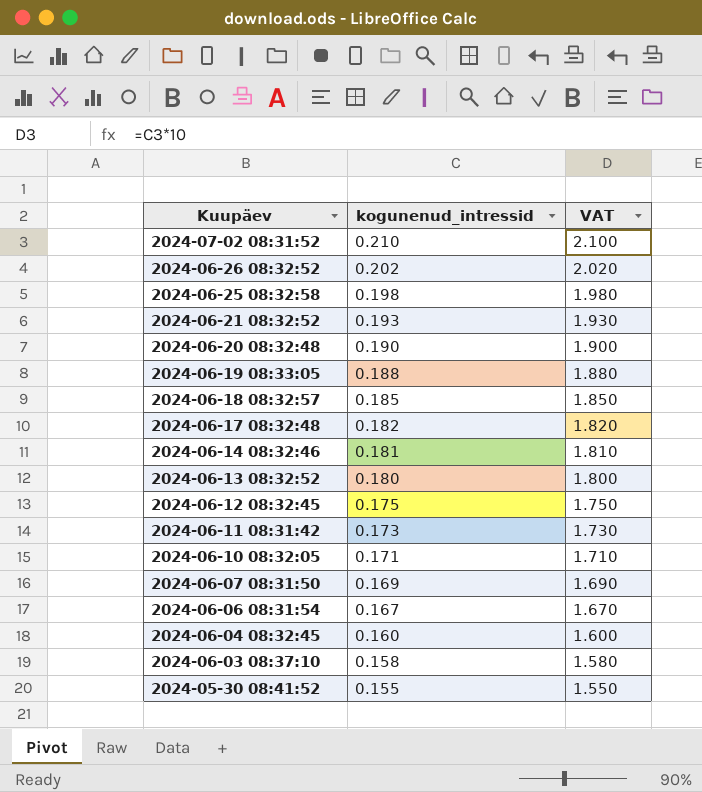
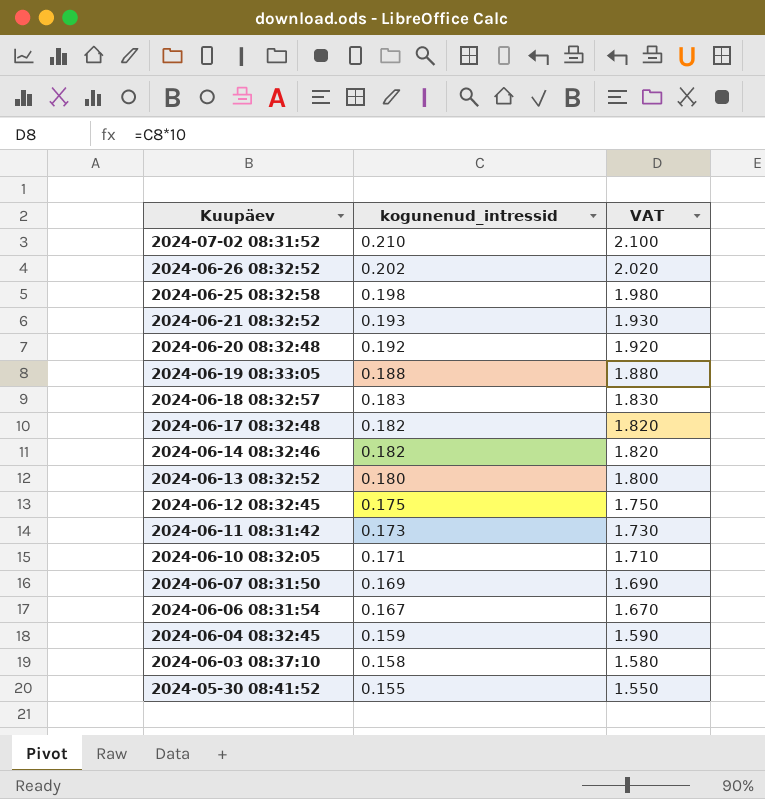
2024-06-20 08:32:48 | kogunenud_intressid: 0.190 -> 0.192
2024-06-20 08:32:48 | VAT: 1.900 -> 1.920
2024-06-18 08:32:57 | kogunenud_intressid: 0.185 -> 0.183
2024-06-18 08:32:57 | VAT: 1.850 -> 1.830
2024-06-14 08:32:46 | kogunenud_intressid: 0.181 -> 0.182
2024-06-14 08:32:46 | VAT: 1.810 -> 1.820
2024-06-04 08:32:45 | kogunenud_intressid: 0.160 -> 0.159
2024-06-04 08:32:45 | VAT: 1.600 -> 1.590

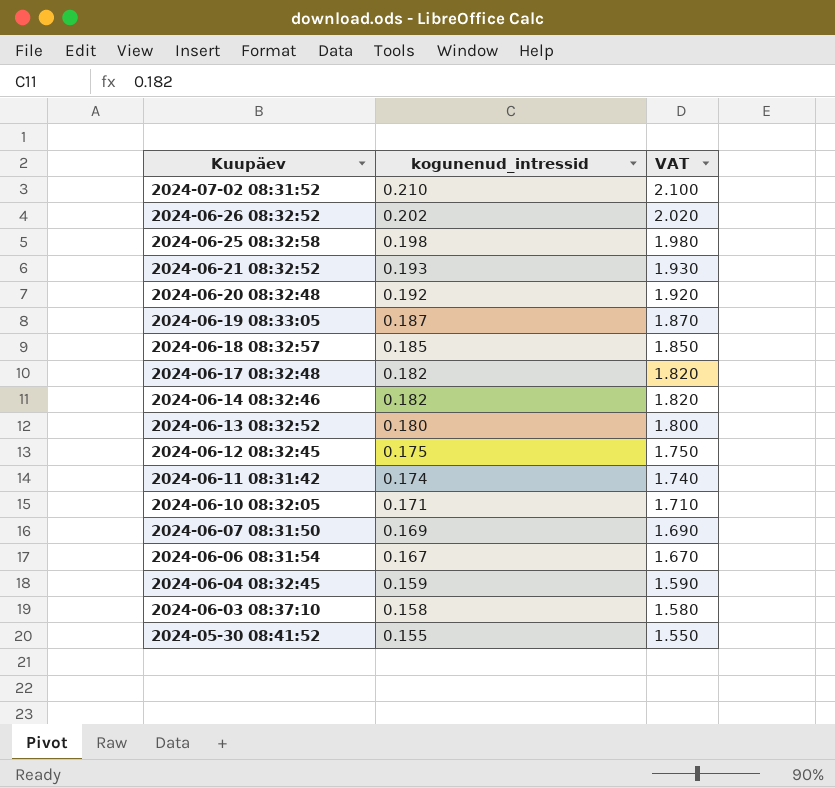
2024-06-19 08:33:05 | kogunenud_intressid: 0.188 -> 0.187
2024-06-19 08:33:05 | VAT: 1.880 -> 1.870
2024-06-18 08:32:57 | kogunenud_intressid: 0.183 -> 0.185
2024-06-18 08:32:57 | VAT: 1.830 -> 1.850
2024-06-11 08:31:42 | kogunenud_intressid: 0.173 -> 0.174
2024-06-11 08:31:42 | VAT: 1.730 -> 1.740

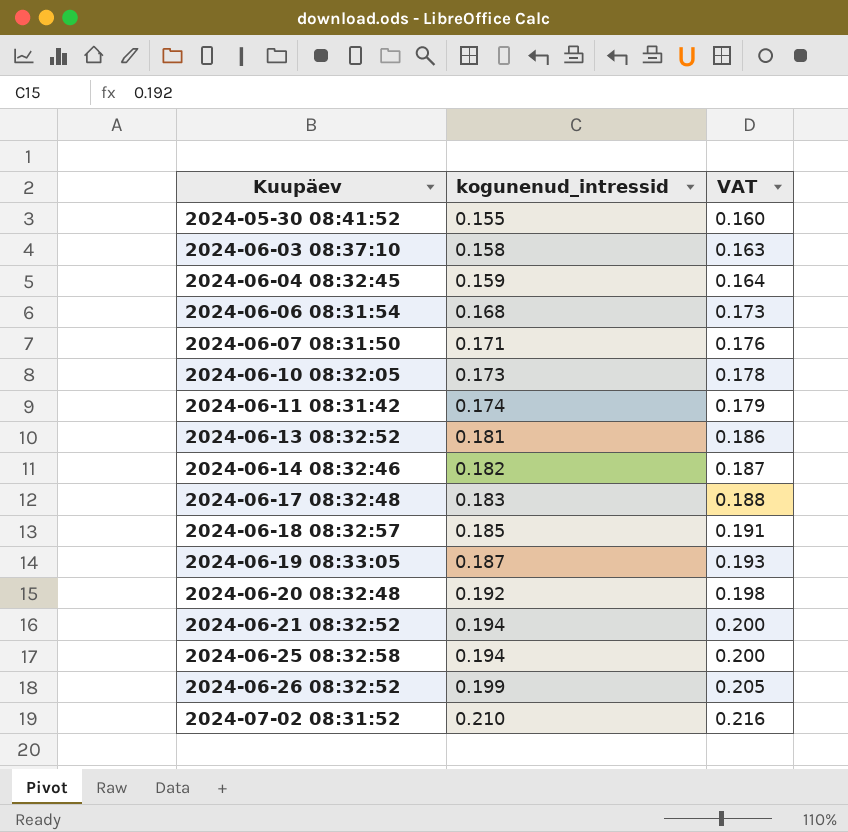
row order: Kuupäev descending -> Kuupäev ascending
column VAT | formula: [kogunenud_intressid] * 10 -> [kogunenud_intressid] * 1.03
row 2024-06-12 08:32:45: 0.175 | 1.750 -> none
2024-06-06 08:31:54 | kogunenud_intressid: 0.167 -> 0.168
2024-06-07 08:31:50 | kogunenud_intressid: 0.169 -> 0.171
2024-06-10 08:32:05 | kogunenud_intressid: 0.171 -> 0.173
2024-06-13 08:32:52 | kogunenud_intressid: 0.180 -> 0.181
2024-06-17 08:32:48 | kogunenud_intressid: 0.182 -> 0.183
2024-06-21 08:32:52 | kogunenud_intressid: 0.193 -> 0.194
2024-06-25 08:32:58 | kogunenud_intressid: 0.198 -> 0.194
2024-06-26 08:32:52 | kogunenud_intressid: 0.202 -> 0.199

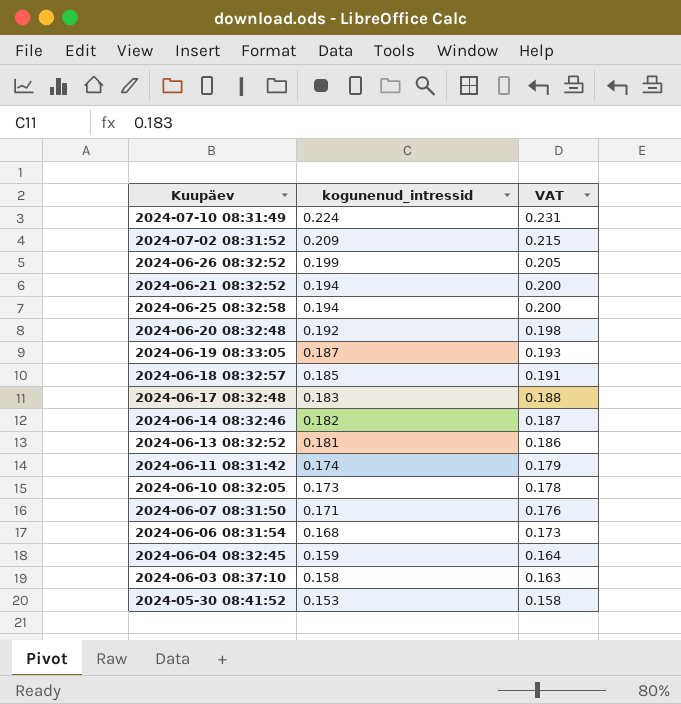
row order: Kuupäev ascending -> kogunenud_intressid descending
row 2024-07-10 08:31:49: none -> 0.224 | 0.231
2024-07-02 08:31:52 | kogunenud_intressid: 0.210 -> 0.209
2024-07-02 08:31:52 | VAT: 0.216 -> 0.215
2024-05-30 08:41:52 | kogunenud_intressid: 0.155 -> 0.153
2024-05-30 08:41:52 | VAT: 0.160 -> 0.158

